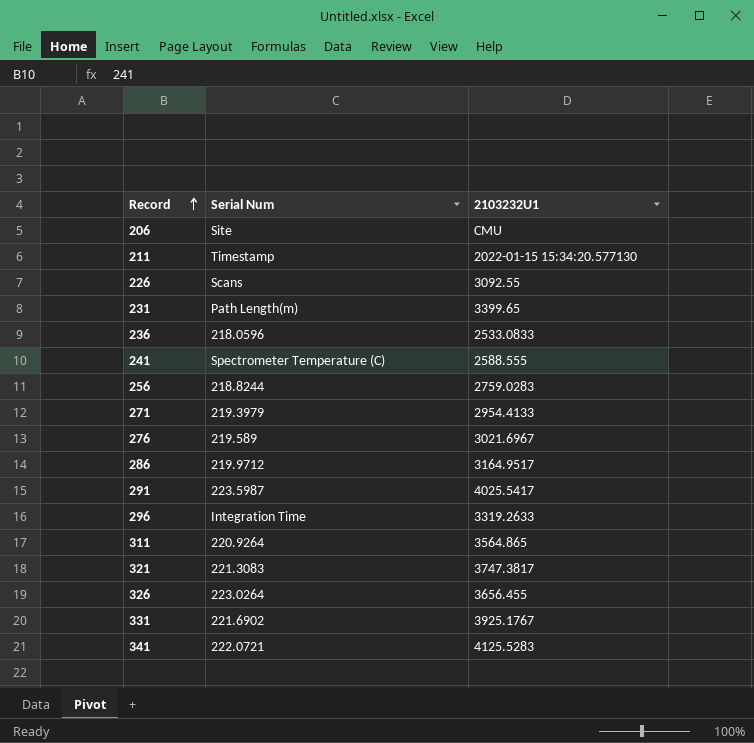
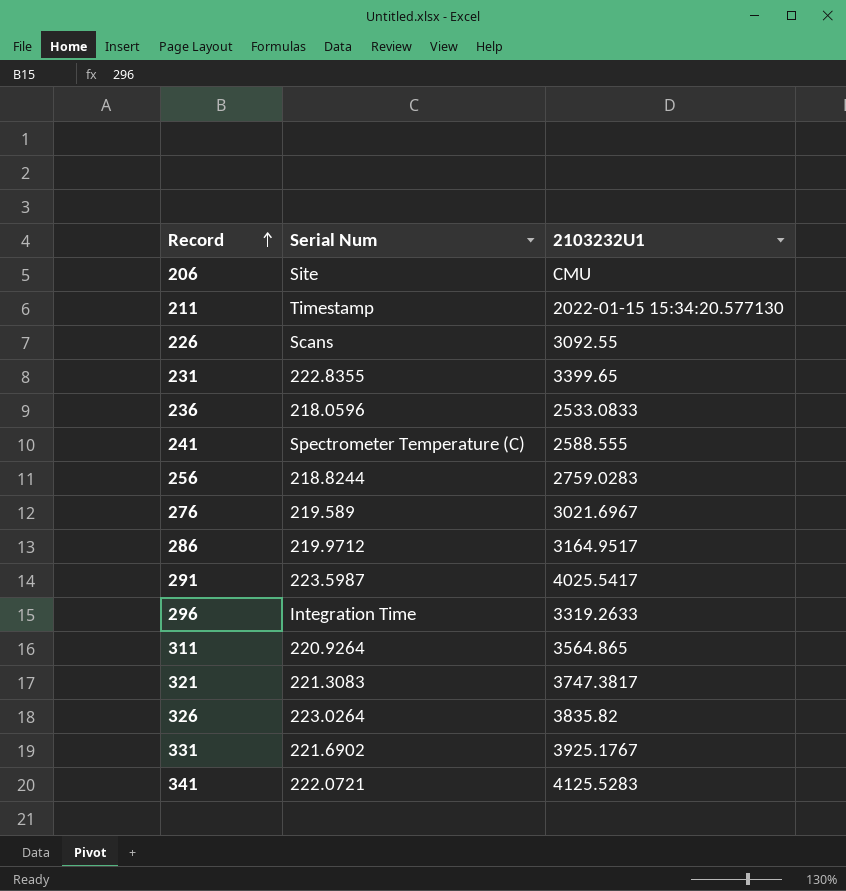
row 271: 219.3979 | 2954.4133 -> none
231 | Serial Num: Path Length(m) -> 222.8355
326 | 2103232U1: 3656.455 -> 3835.82

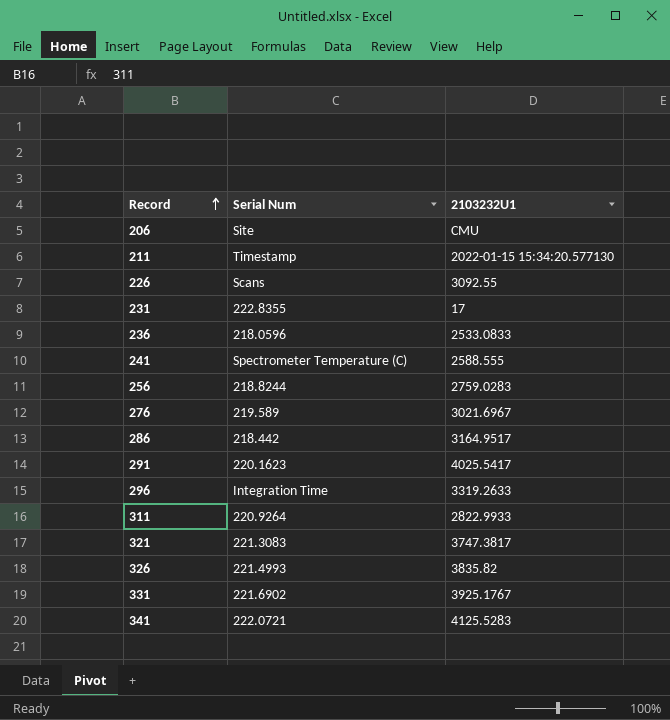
231 | 2103232U1: 3399.65 -> 17
286 | Serial Num: 219.9712 -> 218.442
291 | Serial Num: 223.5987 -> 220.1623
311 | 2103232U1: 3564.865 -> 2822.9933
326 | Serial Num: 223.0264 -> 221.4993

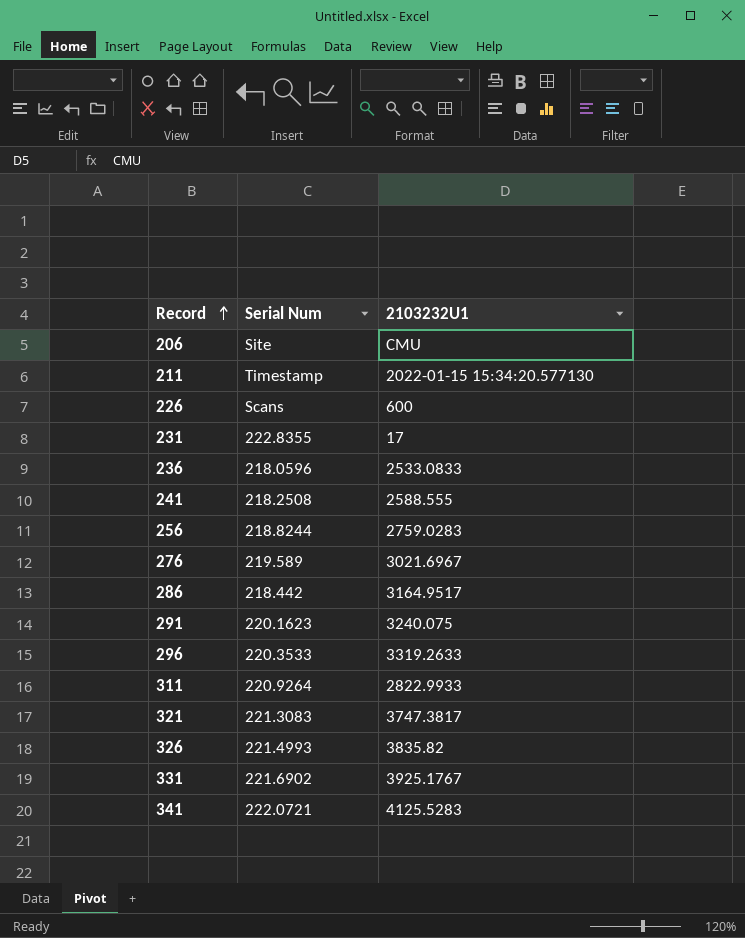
226 | 2103232U1: 3092.55 -> 600
241 | Serial Num: Spectrometer Temperature (C) -> 218.2508
291 | 2103232U1: 4025.5417 -> 3240.075
296 | Serial Num: Integration Time -> 220.3533

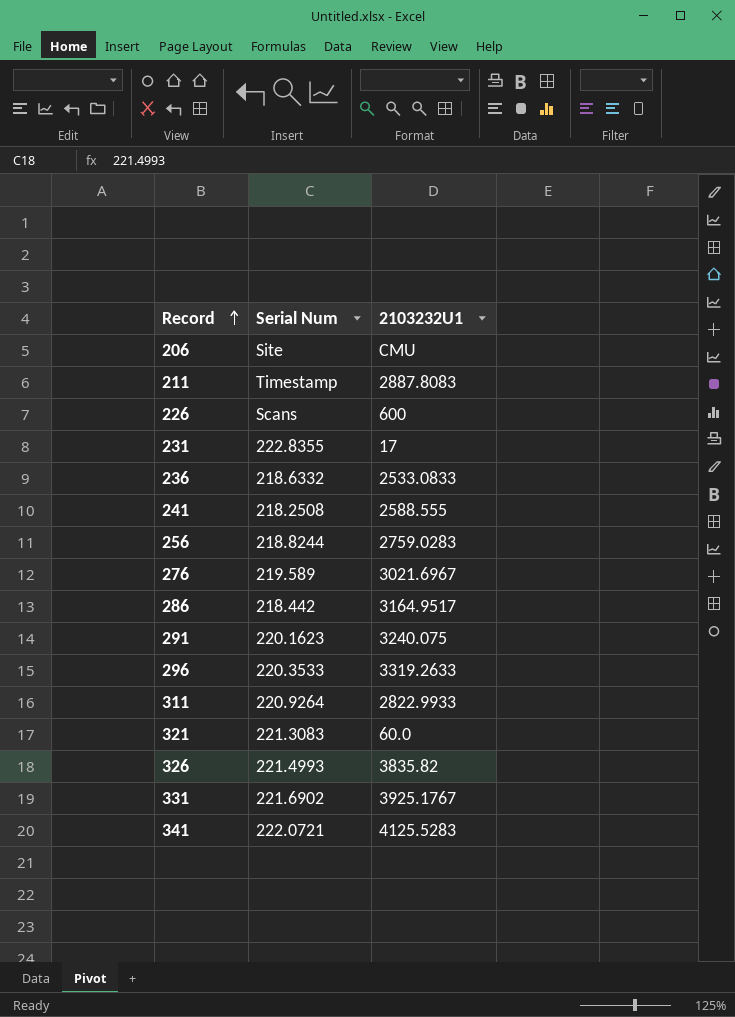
211 | 2103232U1: 2022-01-15 15:34:20.577130 -> 2887.8083
236 | Serial Num: 218.0596 -> 218.6332
321 | 2103232U1: 3747.3817 -> 60.0

